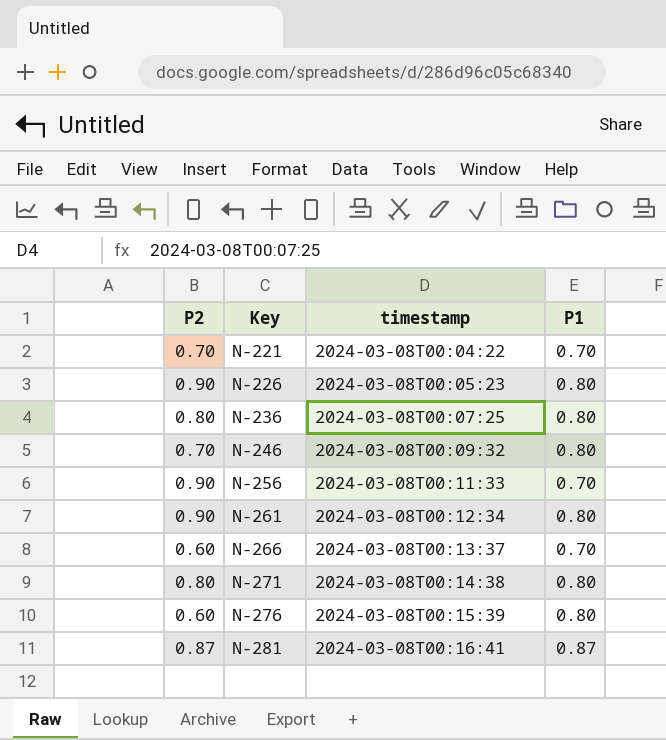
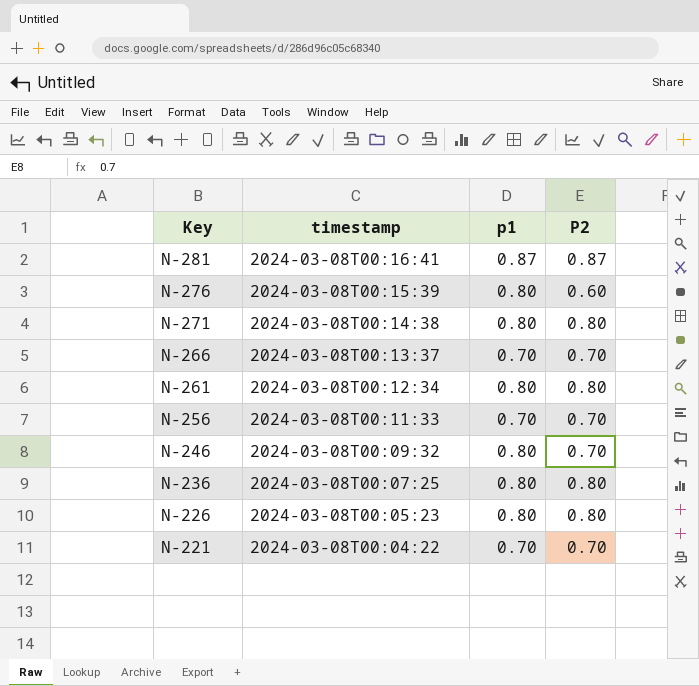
row order: Key ascending -> Key descending
column name: P1 -> p1
column P2 | position: 1 -> 4
N-266 | P2: 0.60 -> 0.70
N-261 | P2: 0.90 -> 0.80
N-256 | P2: 0.90 -> 0.70
N-226 | P2: 0.90 -> 0.80

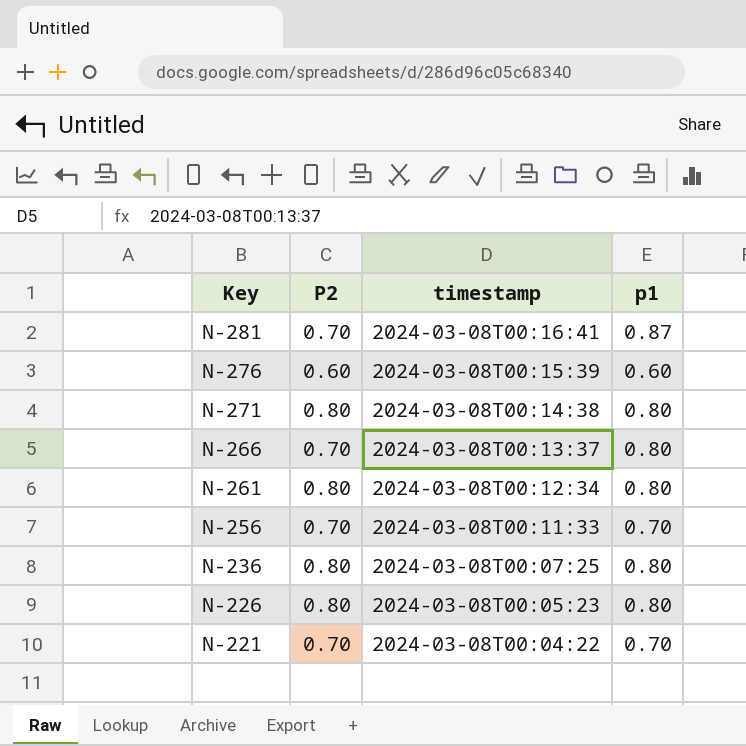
column P2 | position: 4 -> 2
row N-246: 2024-03-08T00:09:32 | 0.80 | 0.70 -> none
N-281 | P2: 0.87 -> 0.70
N-276 | p1: 0.80 -> 0.60
N-266 | p1: 0.70 -> 0.80

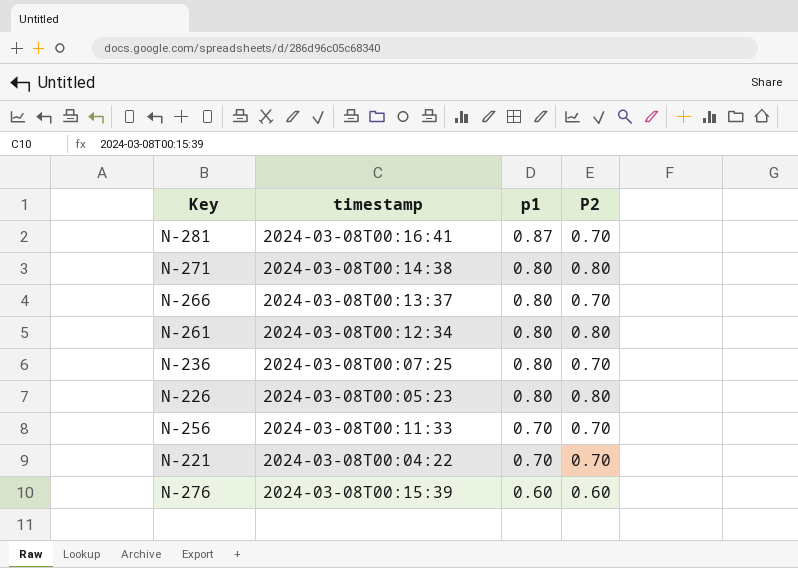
row order: Key descending -> p1 descending
column P2 | position: 2 -> 4
N-236 | P2: 0.80 -> 0.70

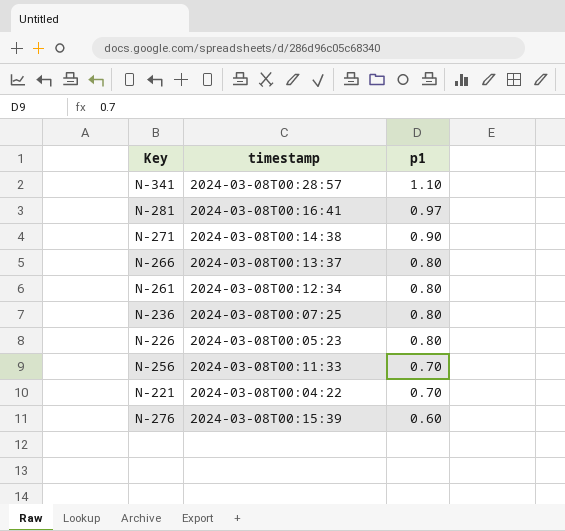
column P2 | position: 4 -> none
row N-341: none -> 2024-03-08T00:28:57 | 1.10
N-281 | p1: 0.87 -> 0.97
N-271 | p1: 0.80 -> 0.90

